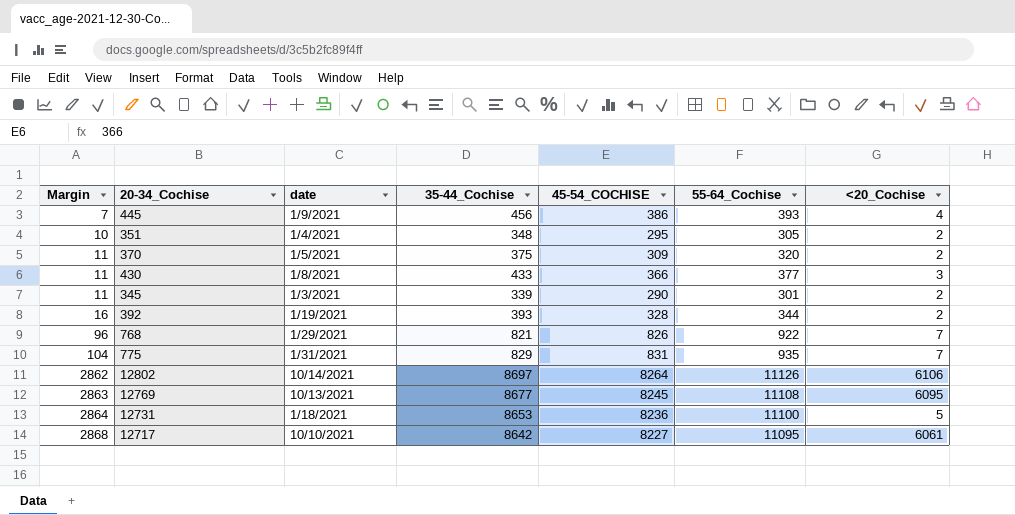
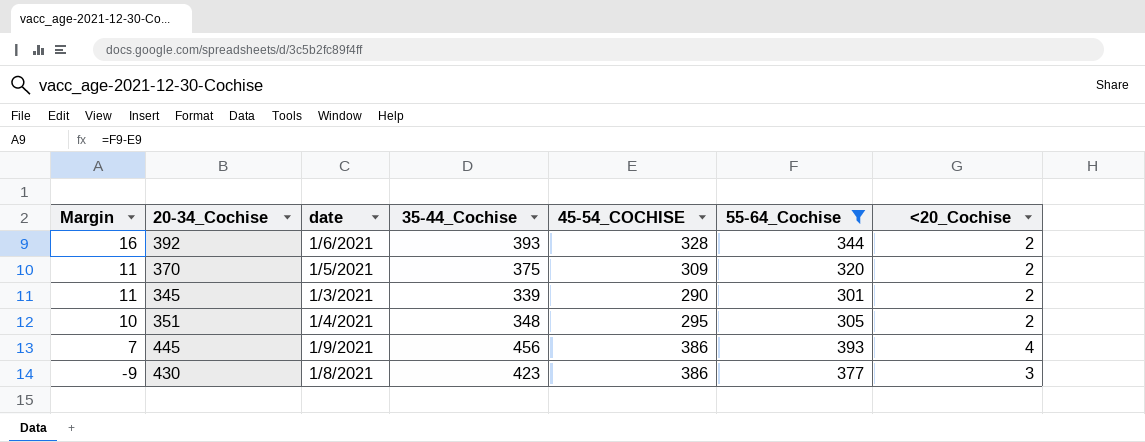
filter: none -> 55-64_Cochise <= 393
row order: Margin ascending -> Margin descending
392 | date: 1/19/2021 -> 1/6/2021
430 | Margin: 11 -> -9
430 | 35-44_Cochise: 433 -> 423
430 | 45-54_COCHISE: 366 -> 386

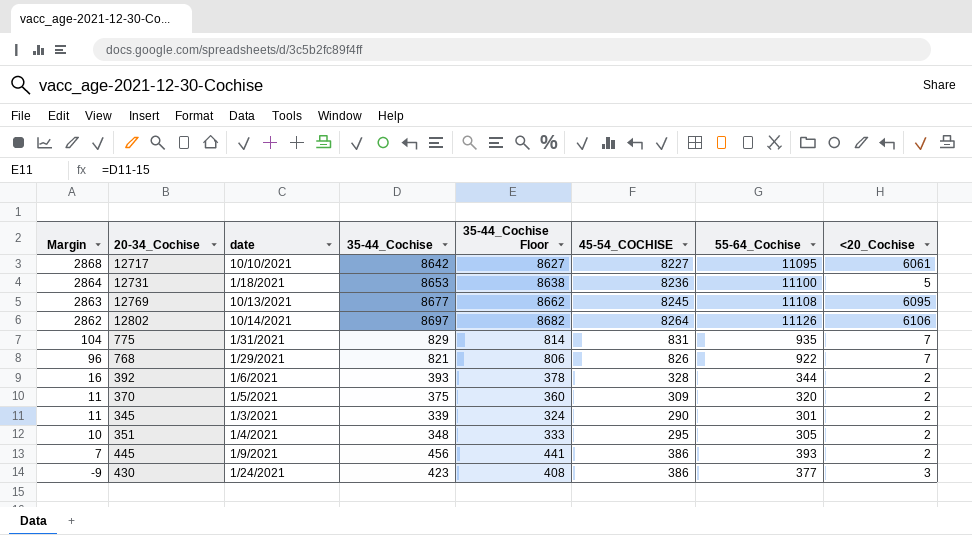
filter: 55-64_Cochise <= 393 -> none
column 35-44_Cochise Floor | formula: none -> [35-44_Cochise] - 15
445 | <20_Cochise: 4 -> 2
430 | date: 1/8/2021 -> 1/24/2021

